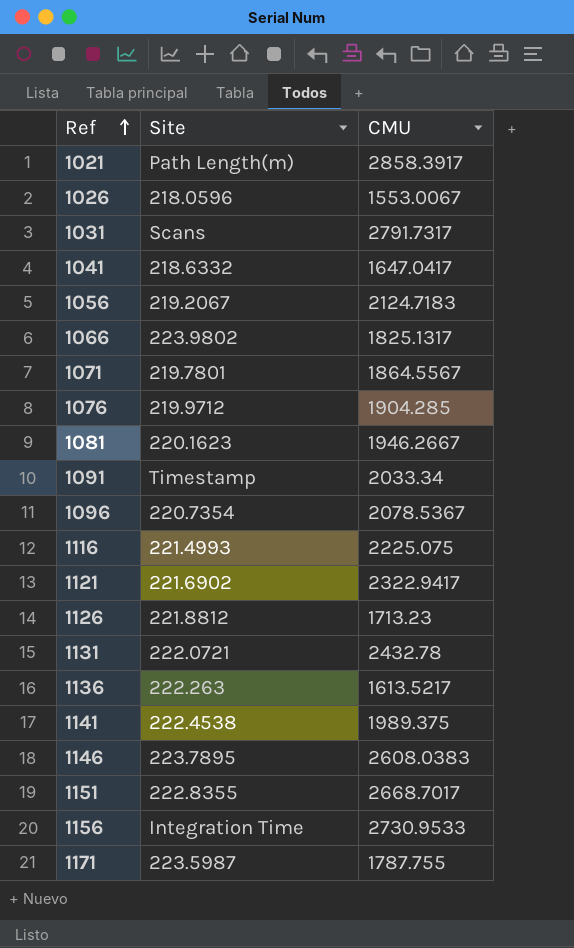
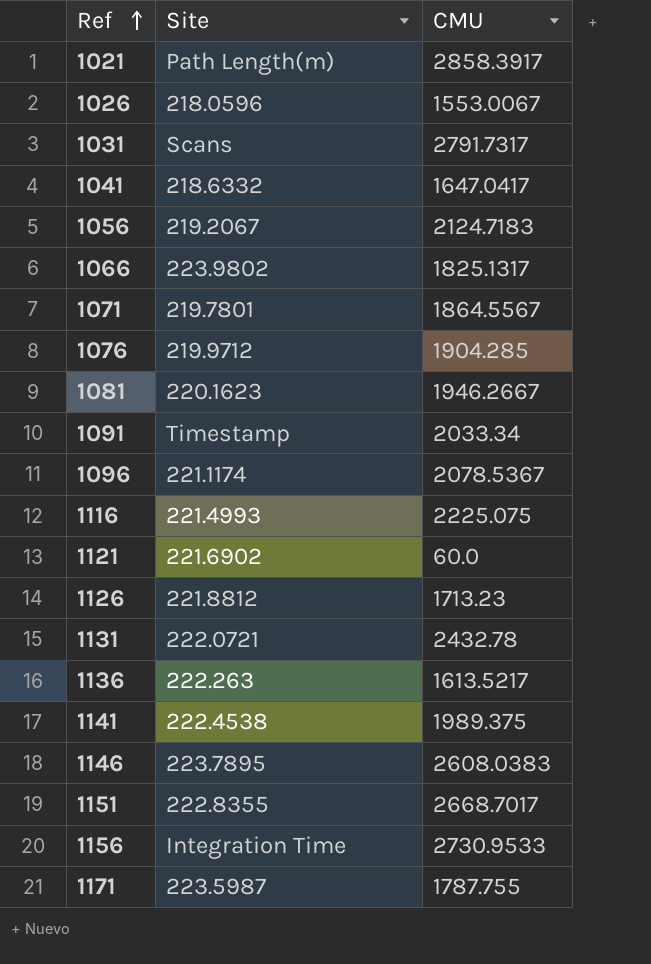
1096 | Site: 220.7354 -> 221.1174
1121 | CMU: 2322.9417 -> 60.0

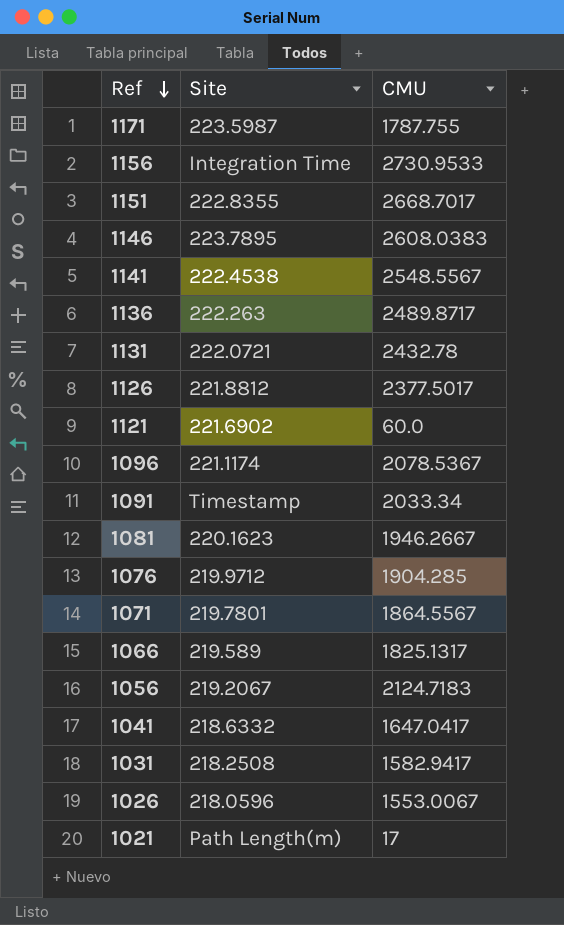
row order: Ref ascending -> Ref descending
row 1116: 221.4993 | 2225.075 -> none
1141 | CMU: 1989.375 -> 2548.5567
1136 | CMU: 1613.5217 -> 2489.8717
1126 | CMU: 1713.23 -> 2377.5017
1066 | Site: 223.9802 -> 219.589
1031 | Site: Scans -> 218.2508
1031 | CMU: 2791.7317 -> 1582.9417
1021 | CMU: 2858.3917 -> 17

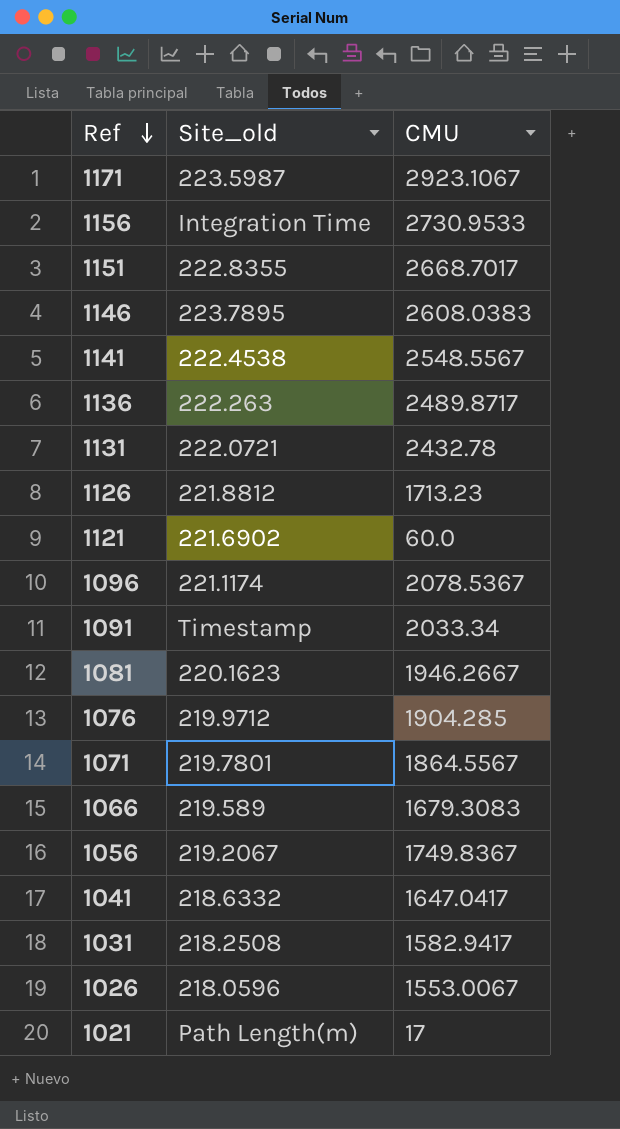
column name: Site -> Site_old
1171 | CMU: 1787.755 -> 2923.1067
1126 | CMU: 2377.5017 -> 1713.23
1066 | CMU: 1825.1317 -> 1679.3083
1056 | CMU: 2124.7183 -> 1749.8367

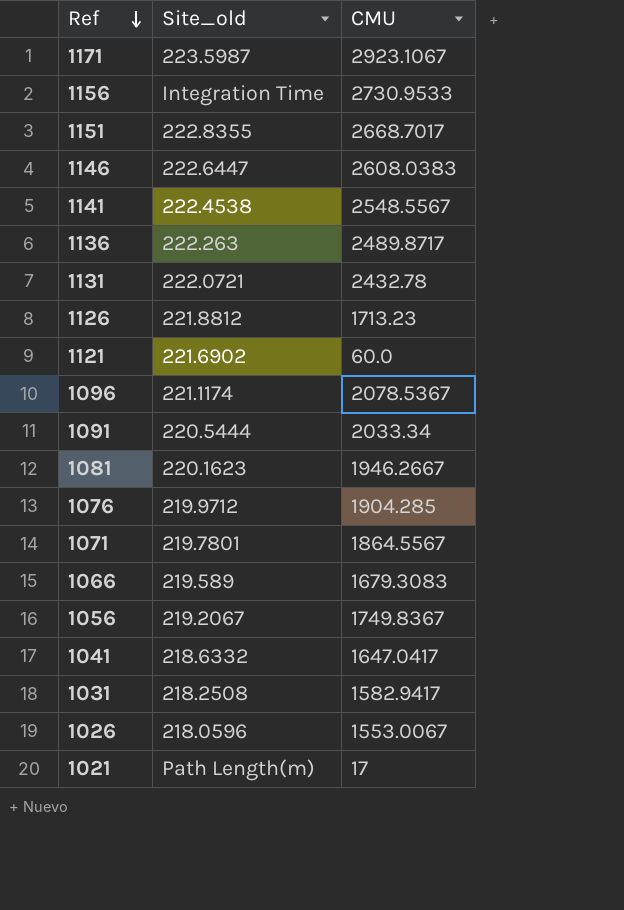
1146 | Site_old: 223.7895 -> 222.6447
1091 | Site_old: Timestamp -> 220.5444

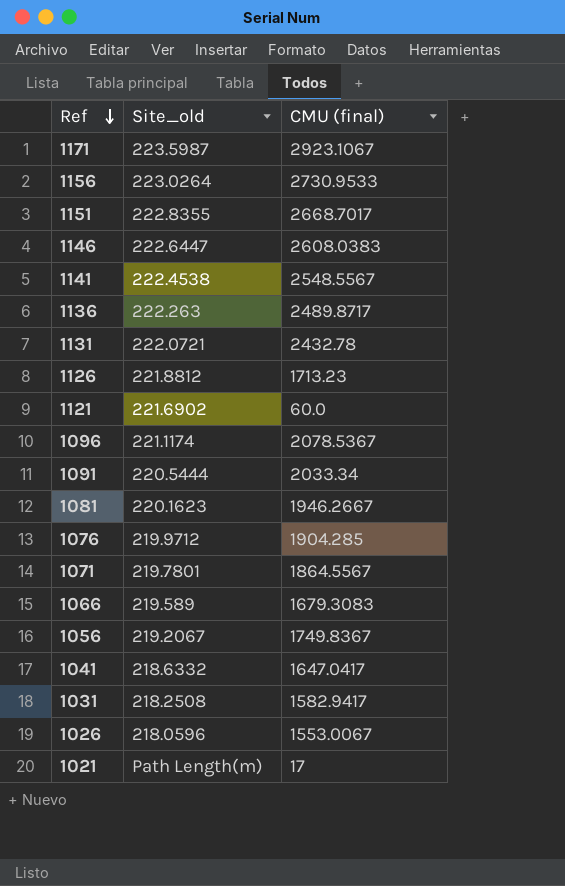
column name: CMU -> CMU (final)
1156 | Site_old: Integration Time -> 223.0264

